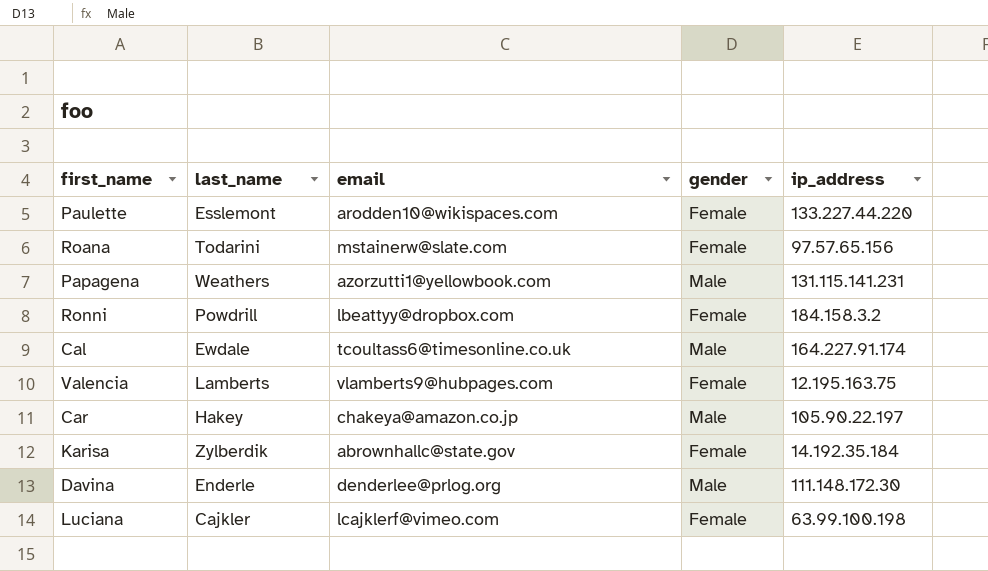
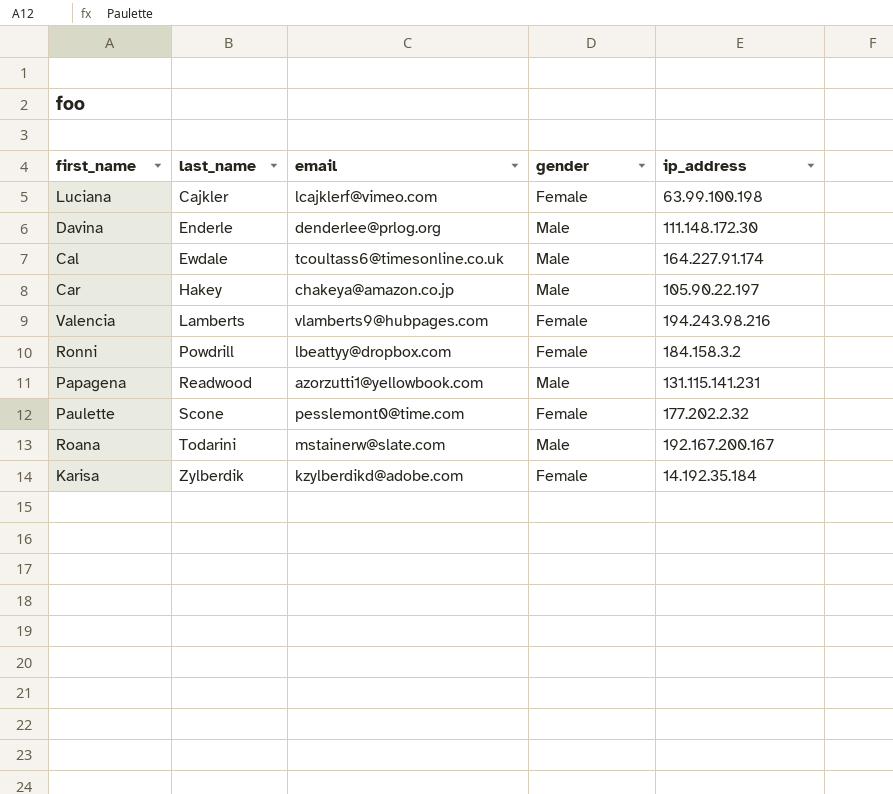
row order: none -> last_name ascending
Valencia | ip_address: 12.195.163.75 -> 194.243.98.216
Papagena | last_name: Weathers -> Readwood
Paulette | last_name: Esslemont -> Scone
Paulette | email: arodden10@wikispaces.com -> pesslemont0@time.com
Paulette | ip_address: 133.227.44.220 -> 177.202.2.32
Roana | gender: Female -> Male
Roana | ip_address: 97.57.65.156 -> 192.167.200.167
Karisa | email: abrownhallc@state.gov -> kzylberdikd@adobe.com

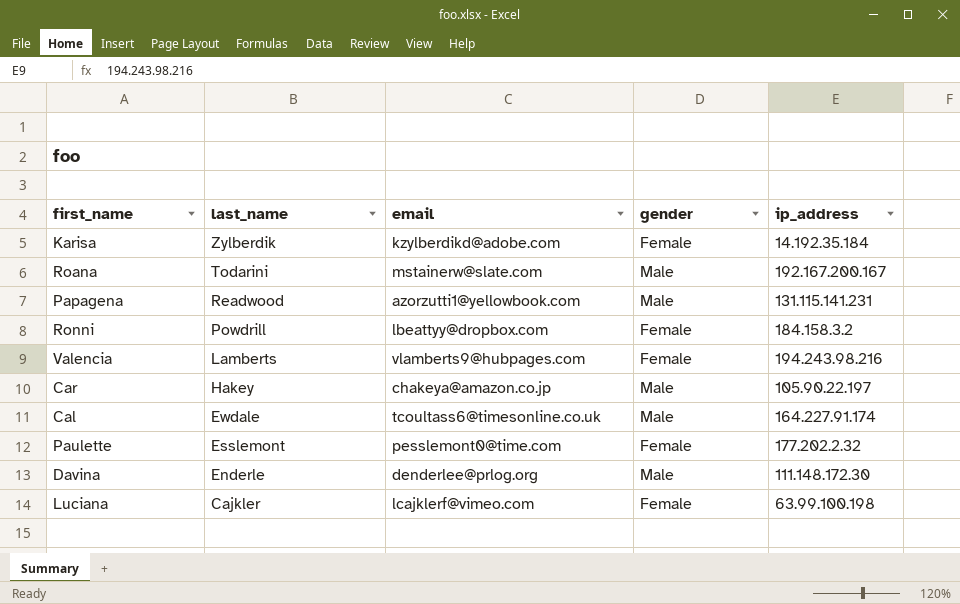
row order: last_name ascending -> last_name descending
Paulette | last_name: Scone -> Esslemont

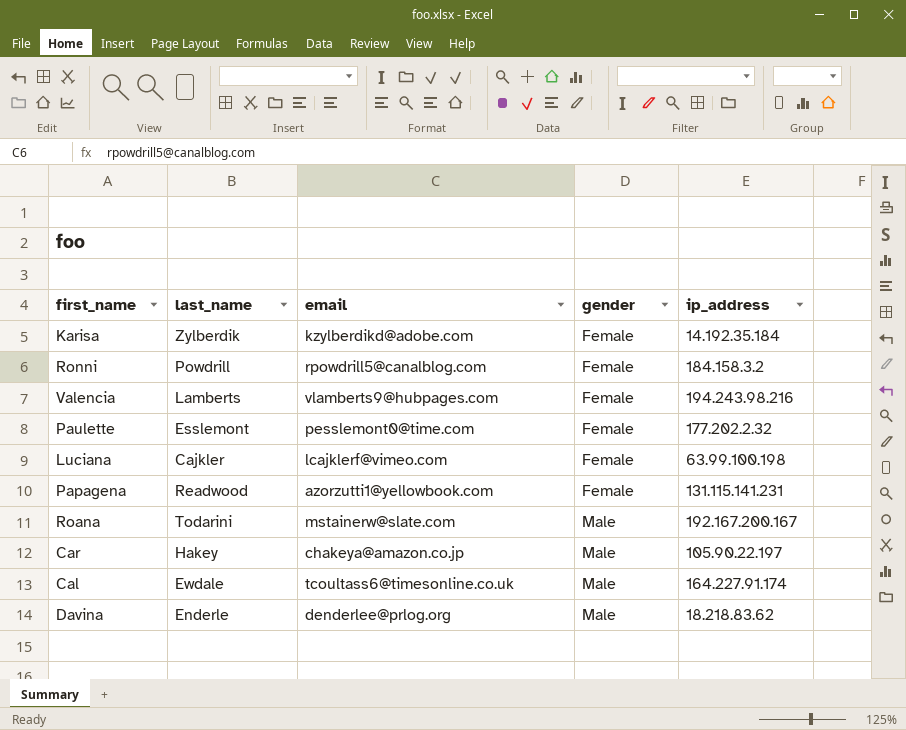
row order: last_name descending -> gender ascending
Ronni | email: lbeattyy@dropbox.com -> rpowdrill5@canalblog.com
Papagena | gender: Male -> Female
Davina | ip_address: 111.148.172.30 -> 18.218.83.62

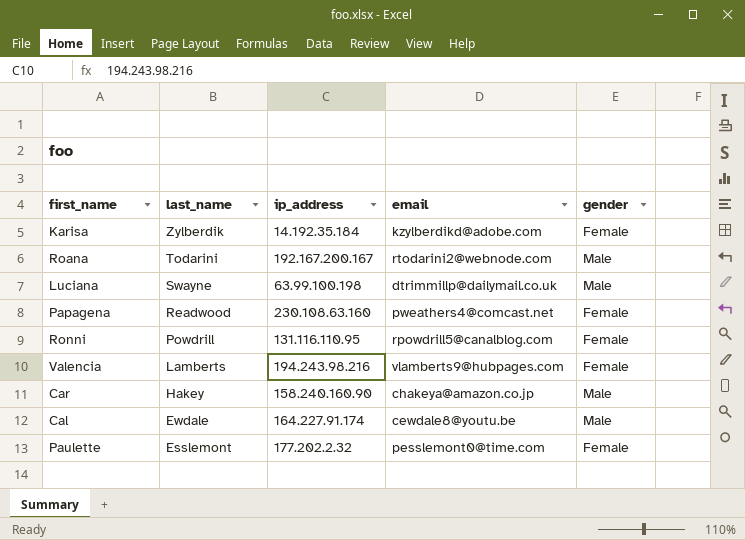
row order: gender ascending -> last_name descending
column ip_address | position: 5 -> 3
row Davina: Enderle | denderlee@prlog.org | Male | 18.218.83.62 -> none
Roana | email: mstainerw@slate.com -> rtodarini2@webnode.com
Luciana | last_name: Cajkler -> Swayne
Luciana | email: lcajklerf@vimeo.com -> dtrimmillp@dailymail.co.uk
Luciana | gender: Female -> Male
Papagena | ip_address: 131.115.141.231 -> 230.108.63.160
Papagena | email: azorzutti1@yellowbook.com -> pweathers4@comcast.net
Ronni | ip_address: 184.158.3.2 -> 131.116.110.95
Car | ip_address: 105.90.22.197 -> 158.240.160.90
Cal | email: tcoultass6@timesonline.co.uk -> cewdale8@youtu.be

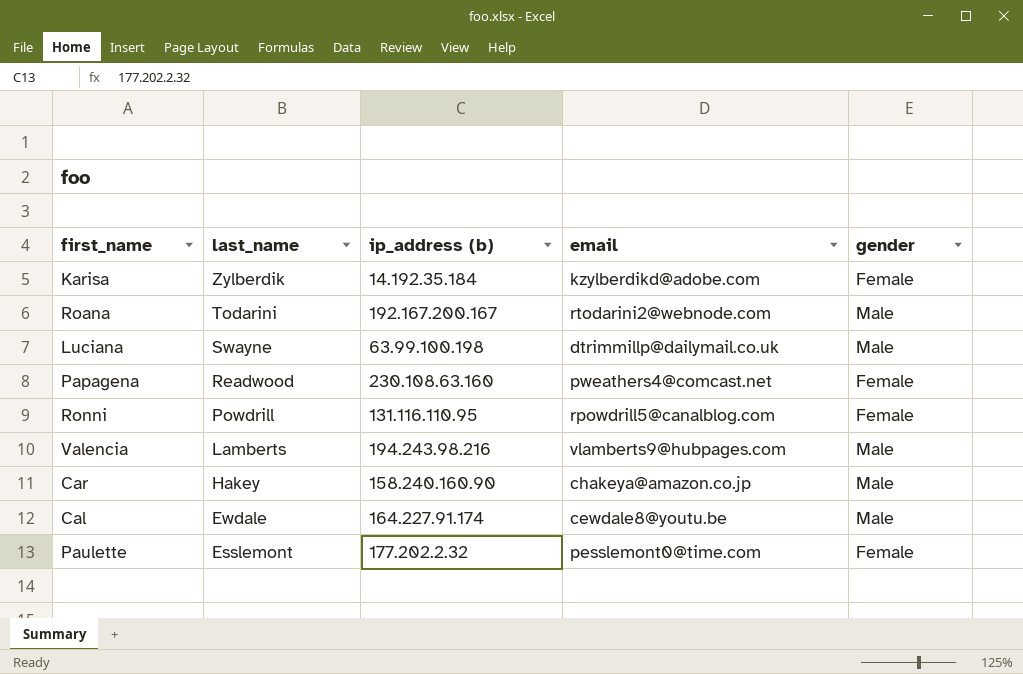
column name: ip_address -> ip_address (b)
Valencia | gender: Female -> Male

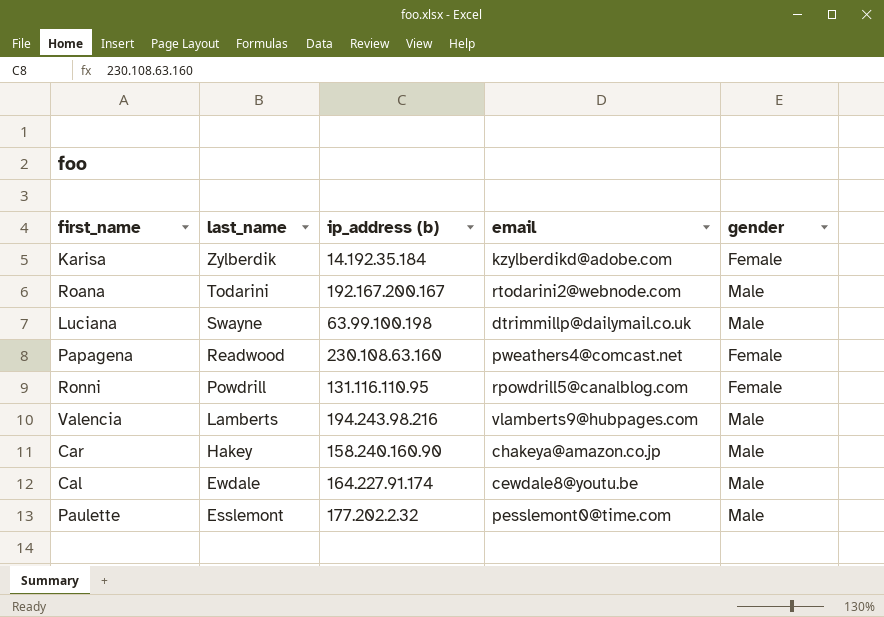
Paulette | gender: Female -> Male

